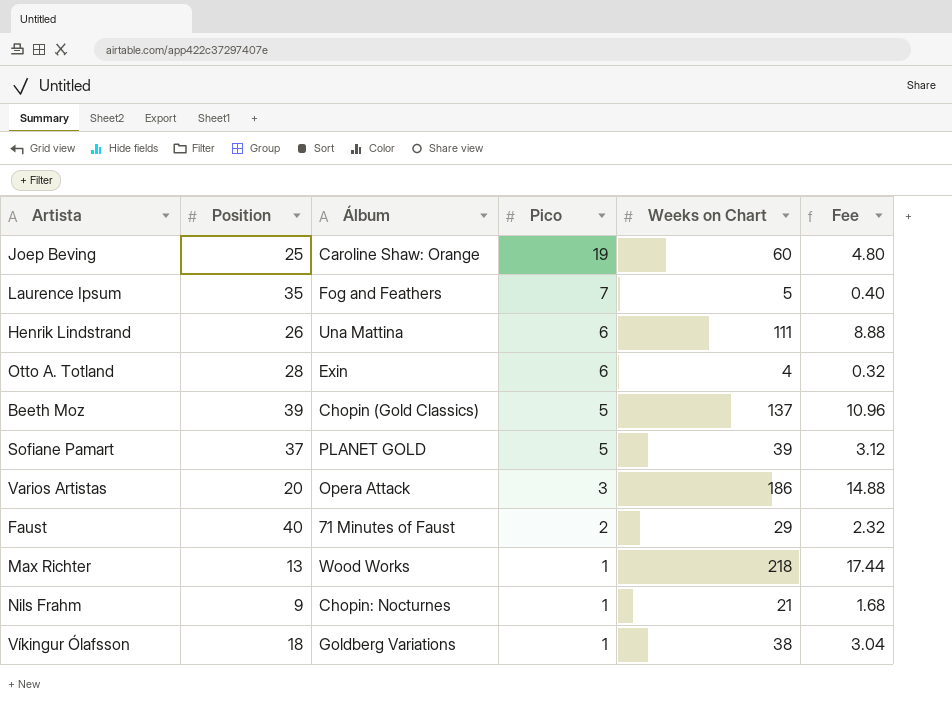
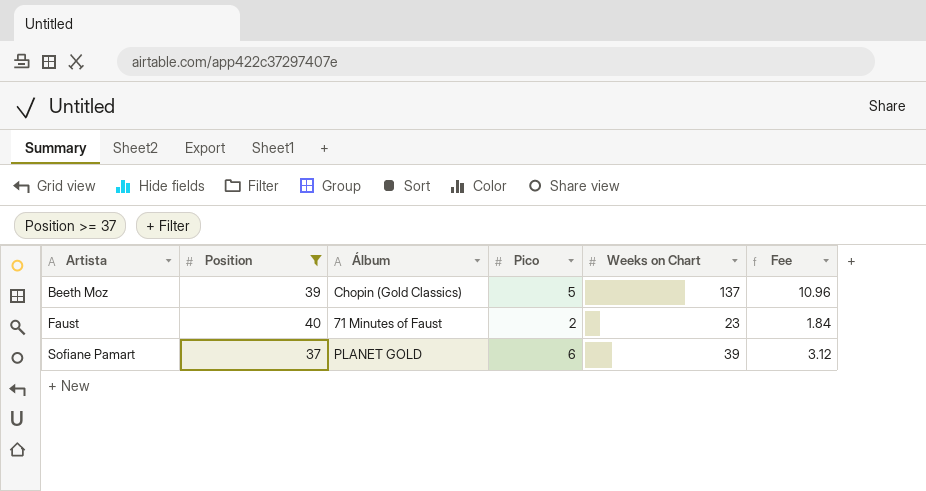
filter: none -> Position >= 37
row order: Pico descending -> Artista ascending
Faust | Weeks on Chart: 29 -> 23
Faust | Fee: 2.32 -> 1.84
Sofiane Pamart | Pico: 5 -> 6

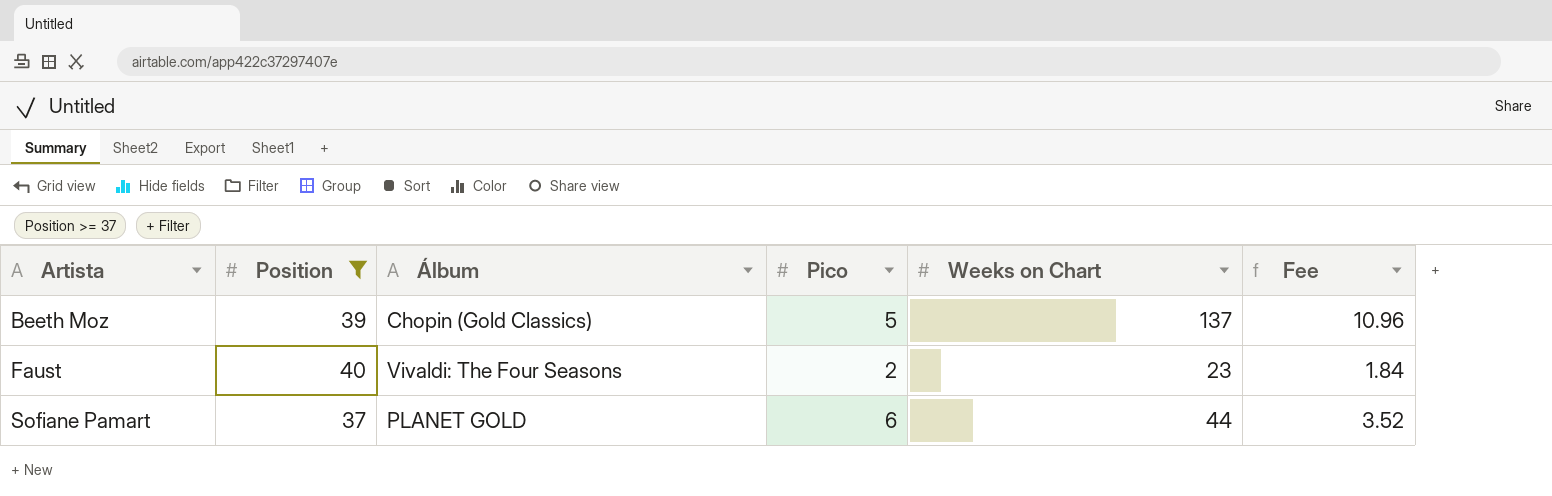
Faust | Álbum: 71 Minutes of Faust -> Vivaldi: The Four Seasons
Sofiane Pamart | Weeks on Chart: 39 -> 44
Sofiane Pamart | Fee: 3.12 -> 3.52

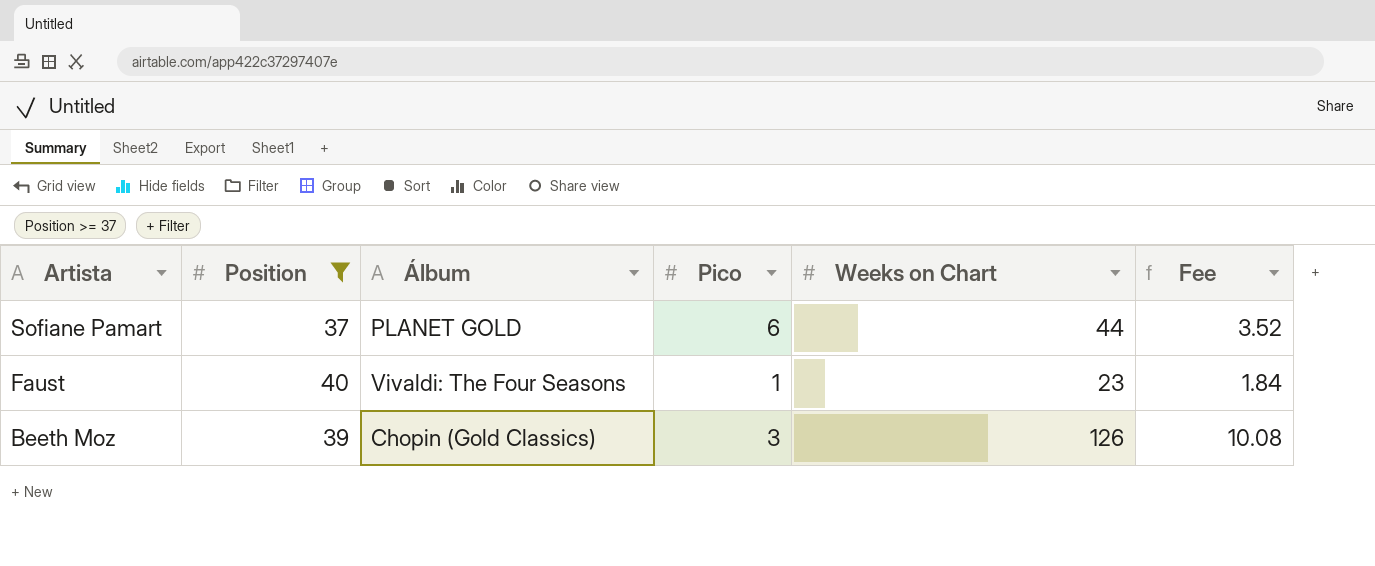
row order: Artista ascending -> Artista descending
Faust | Pico: 2 -> 1
Beeth Moz | Pico: 5 -> 3
Beeth Moz | Weeks on Chart: 137 -> 126
Beeth Moz | Fee: 10.96 -> 10.08

